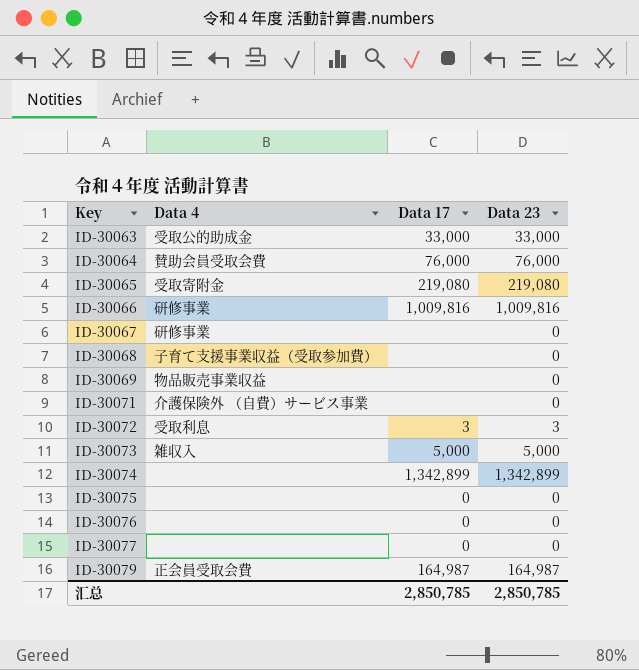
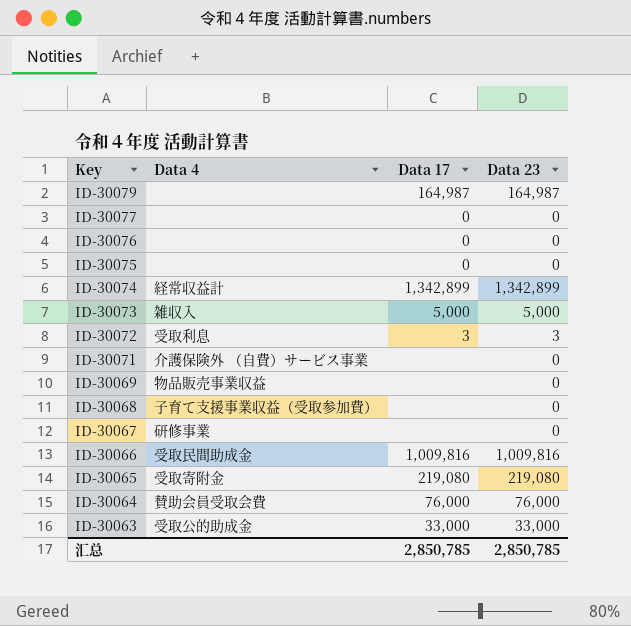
row order: Key ascending -> Key descending
ID-30079 | Data 4: 正会員受取会費 -> none
ID-30074 | Data 4: none -> 経常収益計
ID-30066 | Data 4: 研修事業 -> 受取民間助成金

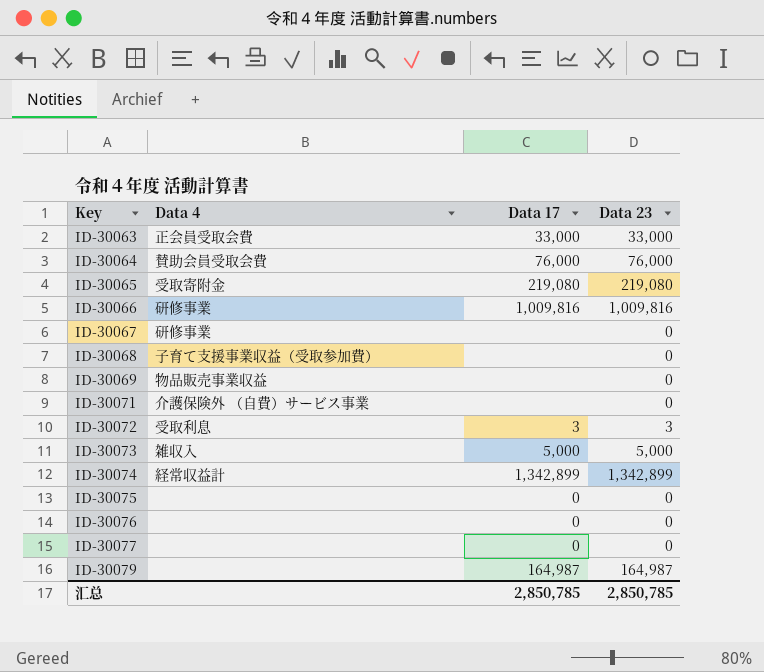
row order: Key descending -> Key ascending
ID-30063 | Data 4: 受取公的助成金 -> 正会員受取会費
ID-30066 | Data 4: 受取民間助成金 -> 研修事業

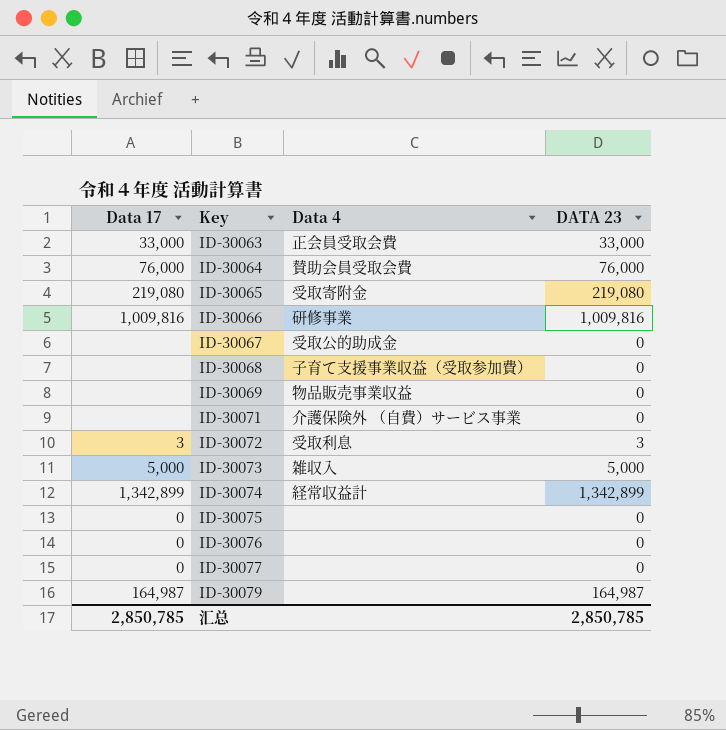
column Data 17 | position: 3 -> 1
column name: Data 23 -> DATA 23
ID-30067 | Data 4: 研修事業 -> 受取公的助成金

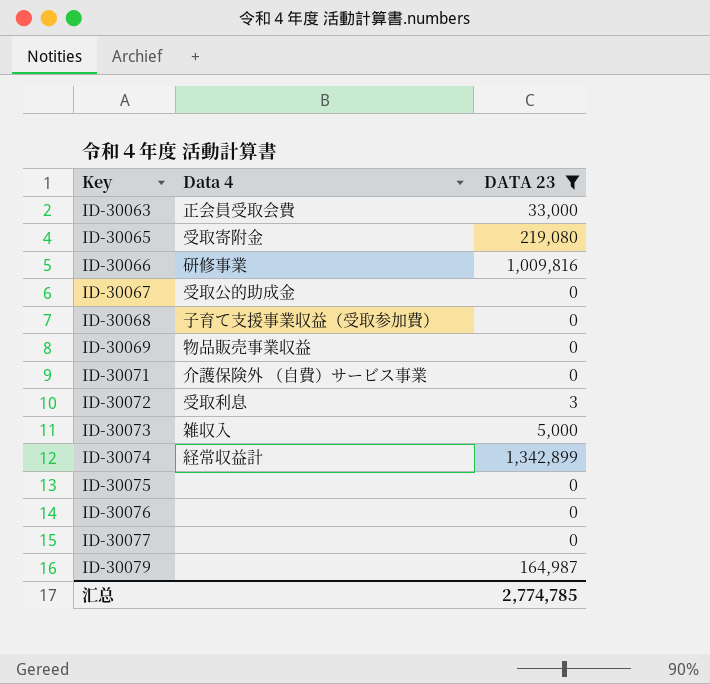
filter: none -> DATA 23 != 76,000
column Data 17 | position: 1 -> none
汇总 | DATA 23: 2,850,785 -> 2,774,785

